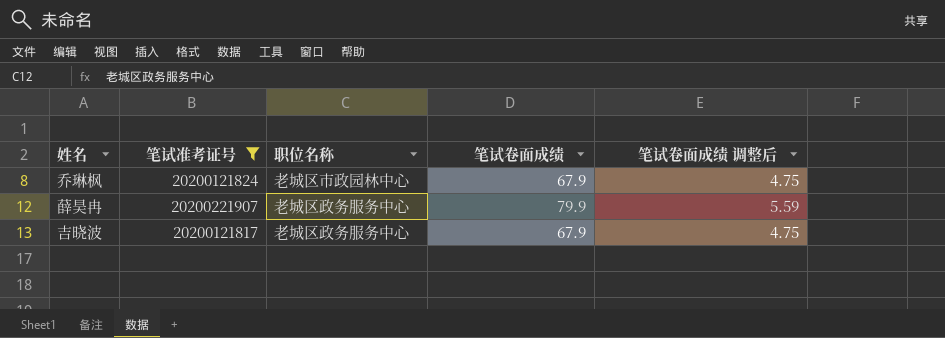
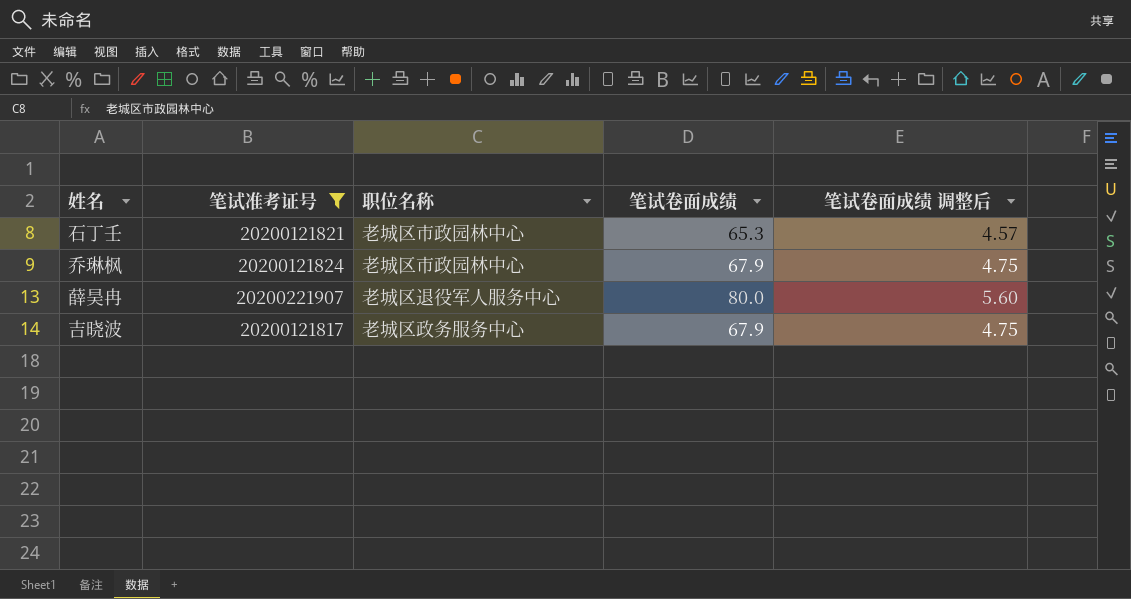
row 石丁壬: none -> 20200121821 | 老城区市政园林中心 | 65.3 | 4.57
薛昊冉 | 职位名称: 老城区政务服务中心 -> 老城区退役军人服务中心
薛昊冉 | 笔试卷面成绩: 79.9 -> 80.0
薛昊冉 | 笔试卷面成绩 调整后: 5.59 -> 5.60

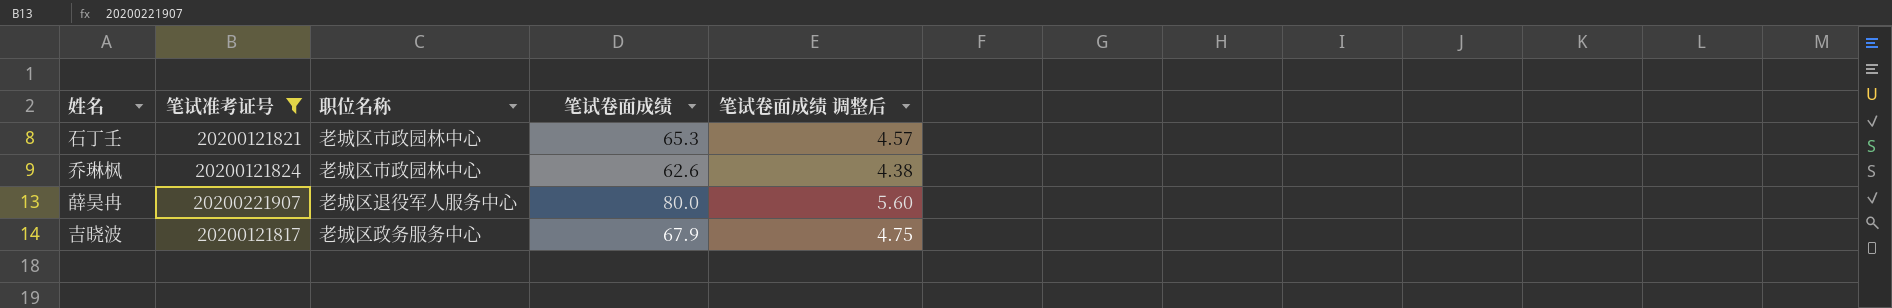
乔琳枫 | 笔试卷面成绩: 67.9 -> 62.6
乔琳枫 | 笔试卷面成绩 调整后: 4.75 -> 4.38

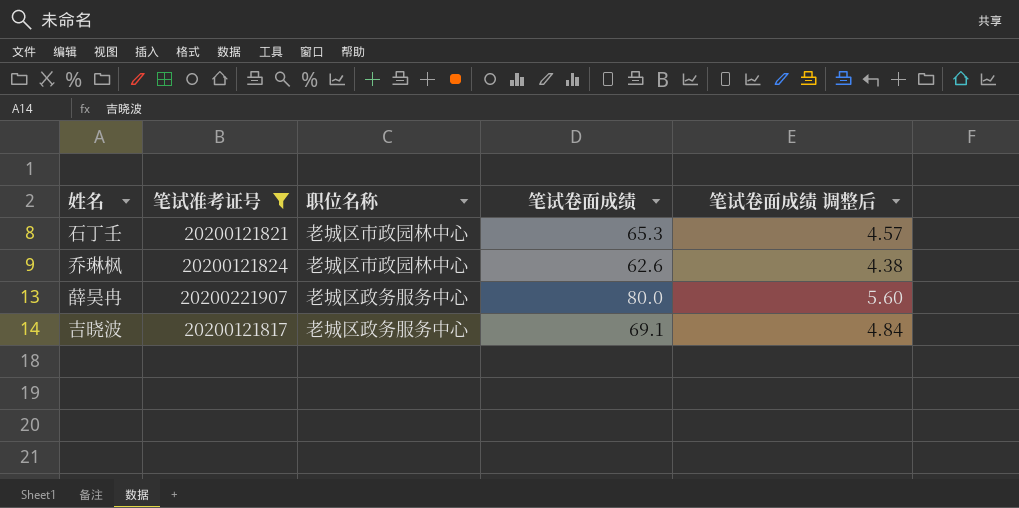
薛昊冉 | 职位名称: 老城区退役军人服务中心 -> 老城区政务服务中心
吉晓波 | 笔试卷面成绩: 67.9 -> 69.1
吉晓波 | 笔试卷面成绩 调整后: 4.75 -> 4.84

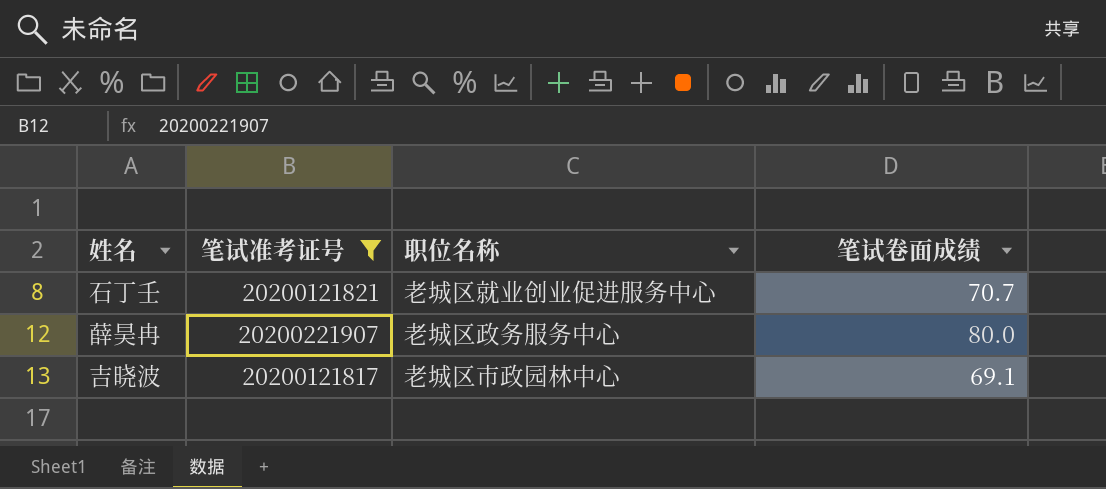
column 笔试卷面成绩 调整后 | formula: [笔试卷面成绩] * 0.07 -> none
row 乔琳枫: 20200121824 | 老城区市政园林中心 | 62.6 | 4.38 -> none
石丁壬 | 职位名称: 老城区市政园林中心 -> 老城区就业创业促进服务中心
石丁壬 | 笔试卷面成绩: 65.3 -> 70.7
吉晓波 | 职位名称: 老城区政务服务中心 -> 老城区市政园林中心

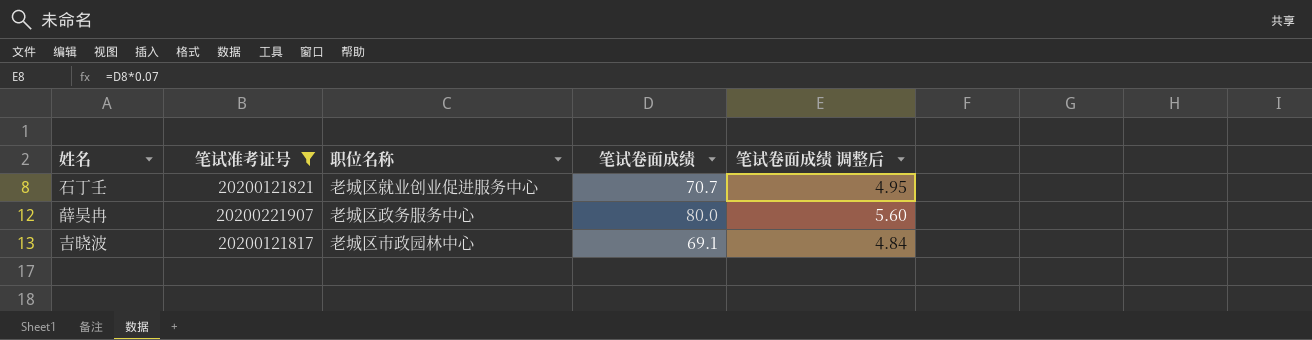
column 笔试卷面成绩 调整后 | formula: none -> [笔试卷面成绩] * 0.07

